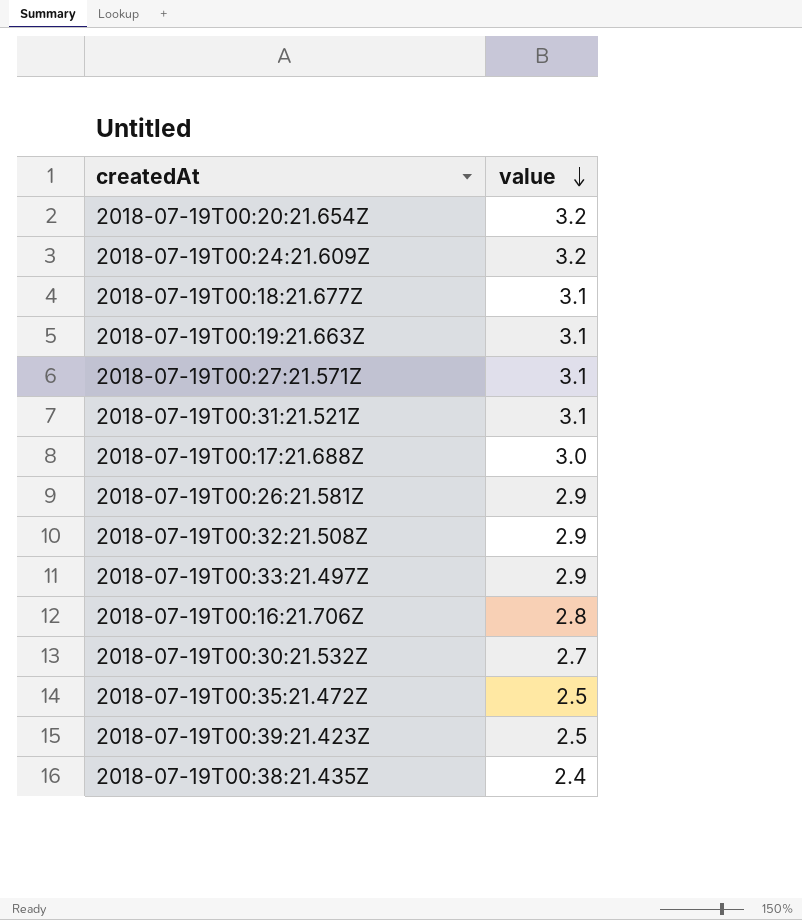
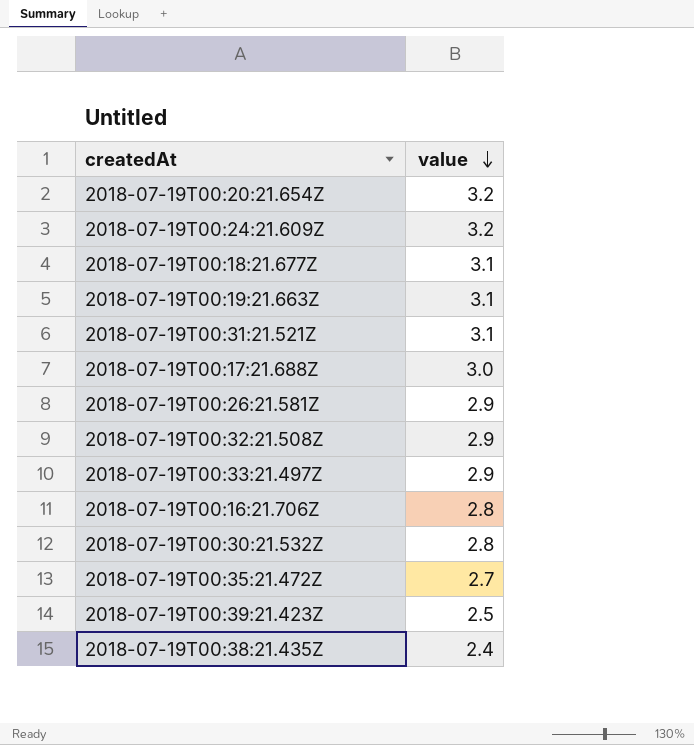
row 2018-07-19T00:27:21.571Z: 3.1 -> none
2018-07-19T00:30:21.532Z | value: 2.7 -> 2.8
2018-07-19T00:35:21.472Z | value: 2.5 -> 2.7

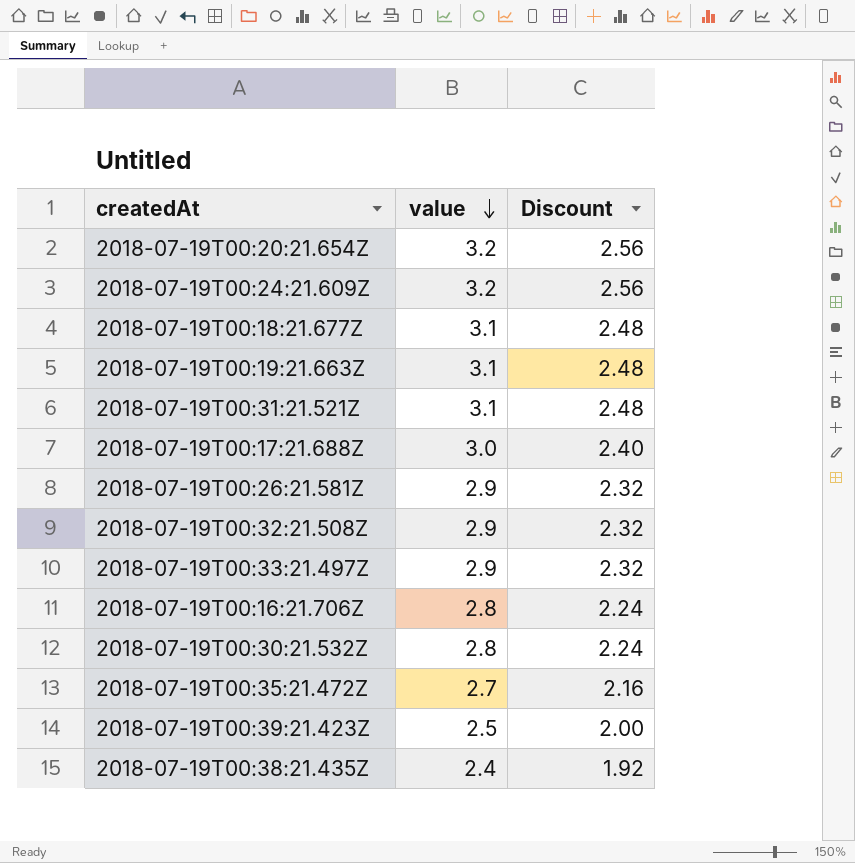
column Discount | formula: none -> [value] * 0.8

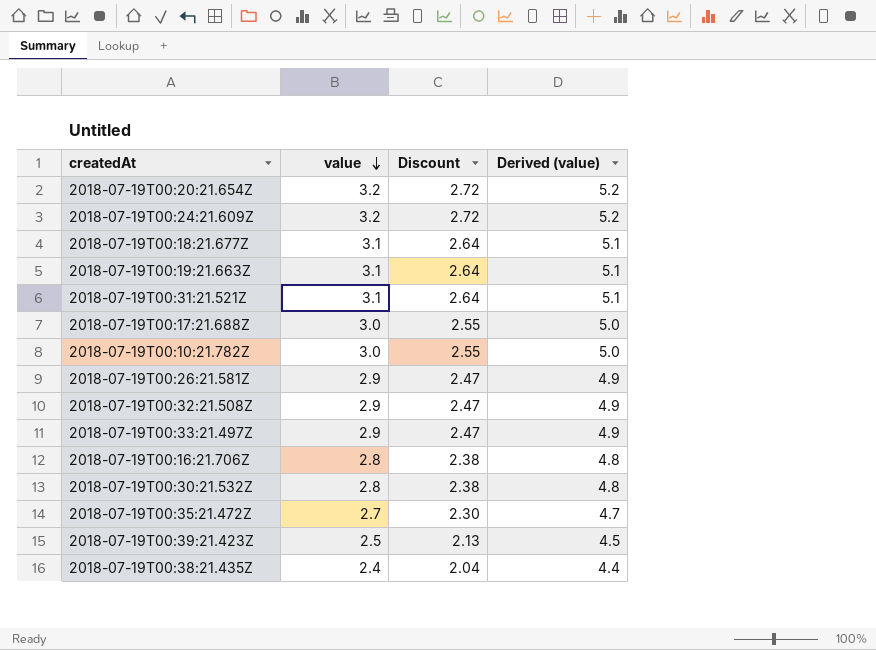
column Discount | formula: [value] * 0.8 -> [value] * 0.85
column Derived (value) | formula: none -> [value] + 2
row 2018-07-19T00:10:21.782Z: none -> 3.0 | 2.55 | 5.0

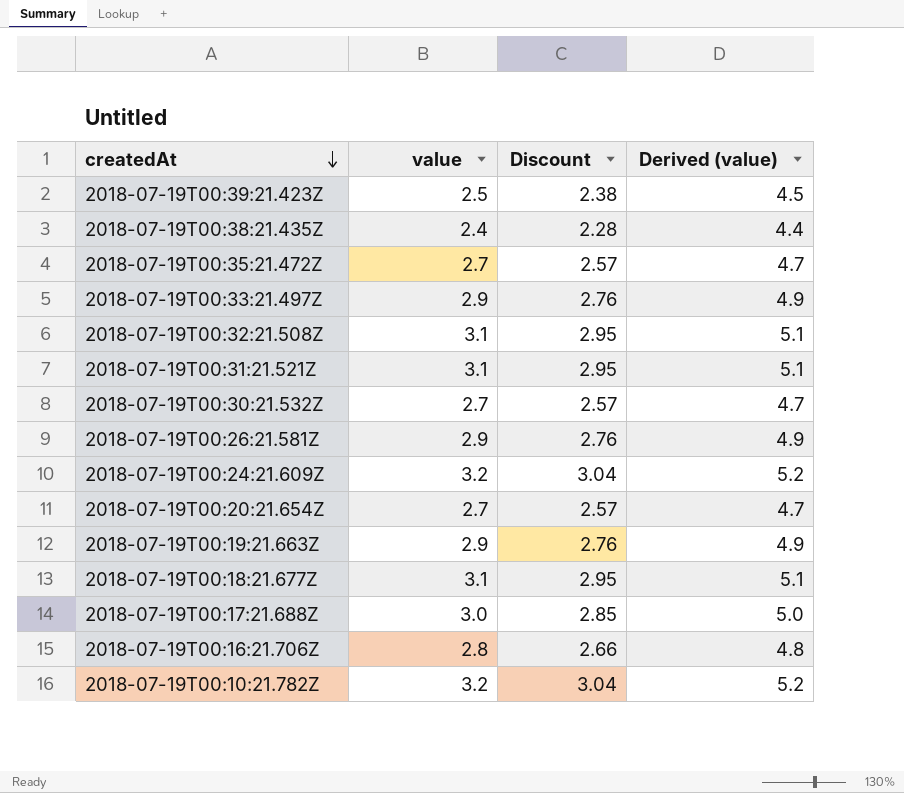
row order: value descending -> createdAt descending
column Discount | formula: [value] * 0.85 -> [value] * 0.95
2018-07-19T00:32:21.508Z | value: 2.9 -> 3.1
2018-07-19T00:32:21.508Z | Derived (value): 4.9 -> 5.1
2018-07-19T00:30:21.532Z | value: 2.8 -> 2.7
2018-07-19T00:30:21.532Z | Derived (value): 4.8 -> 4.7
2018-07-19T00:20:21.654Z | value: 3.2 -> 2.7
2018-07-19T00:20:21.654Z | Derived (value): 5.2 -> 4.7
2018-07-19T00:19:21.663Z | value: 3.1 -> 2.9
2018-07-19T00:19:21.663Z | Derived (value): 5.1 -> 4.9
2018-07-19T00:10:21.782Z | value: 3.0 -> 3.2
2018-07-19T00:10:21.782Z | Derived (value): 5.0 -> 5.2

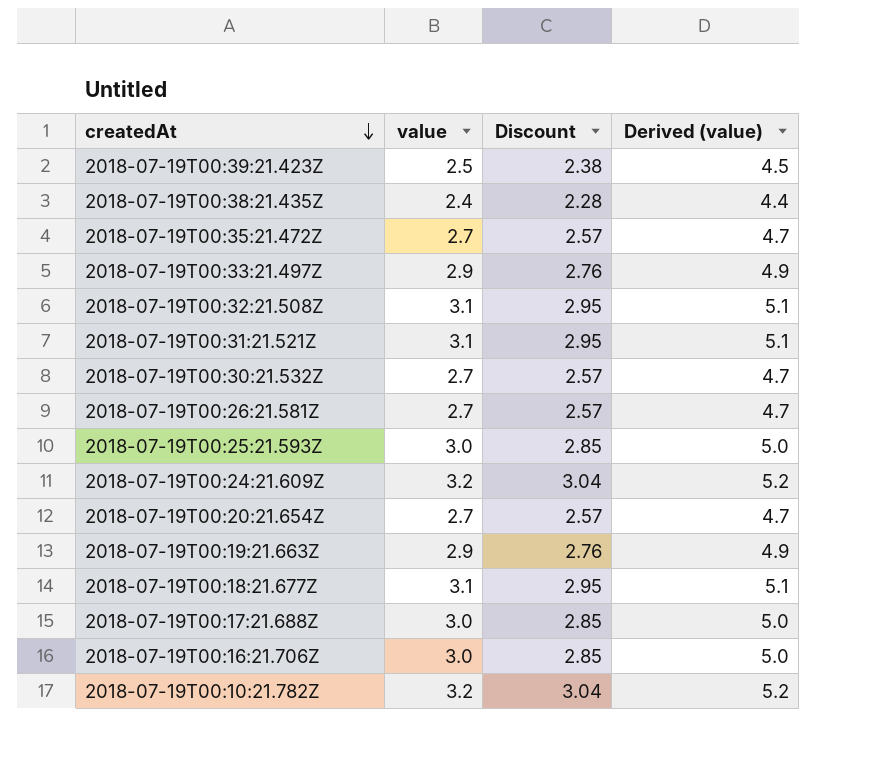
2018-07-19T00:26:21.581Z | value: 2.9 -> 2.7
2018-07-19T00:26:21.581Z | Discount: 2.76 -> 2.57
2018-07-19T00:26:21.581Z | Derived (value): 4.9 -> 4.7
row 2018-07-19T00:25:21.593Z: none -> 3.0 | 2.85 | 5.0
2018-07-19T00:16:21.706Z | value: 2.8 -> 3.0
2018-07-19T00:16:21.706Z | Discount: 2.66 -> 2.85
2018-07-19T00:16:21.706Z | Derived (value): 4.8 -> 5.0

